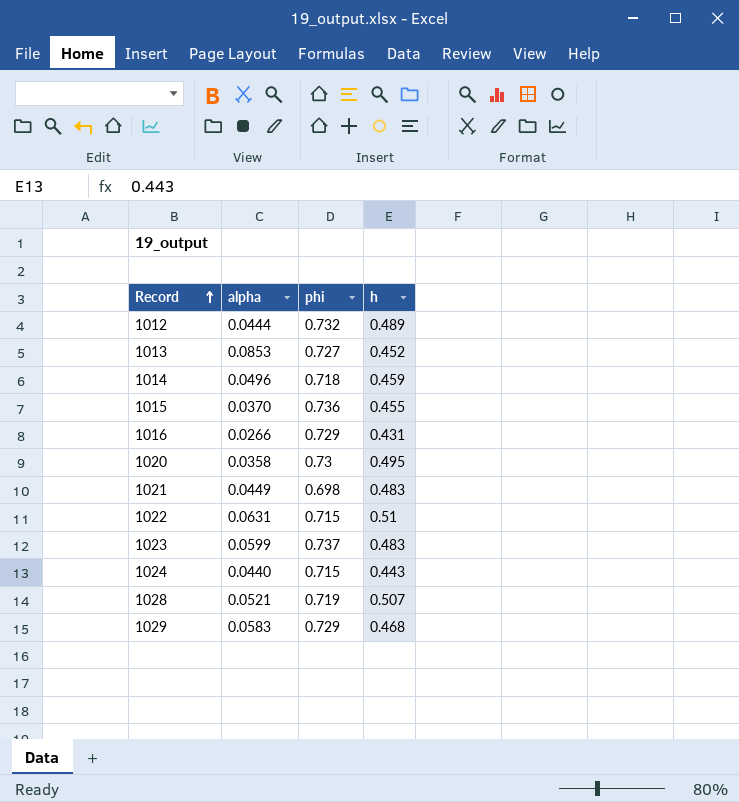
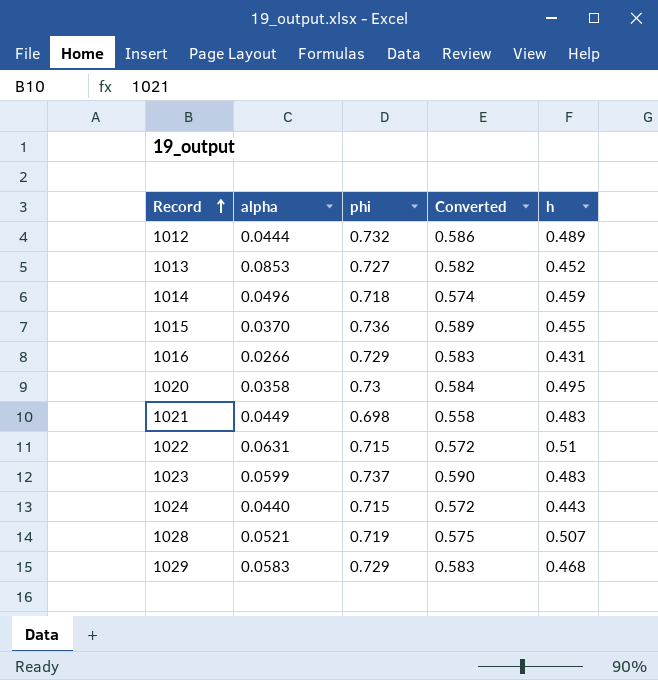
column Converted | formula: none -> [phi] * 0.8

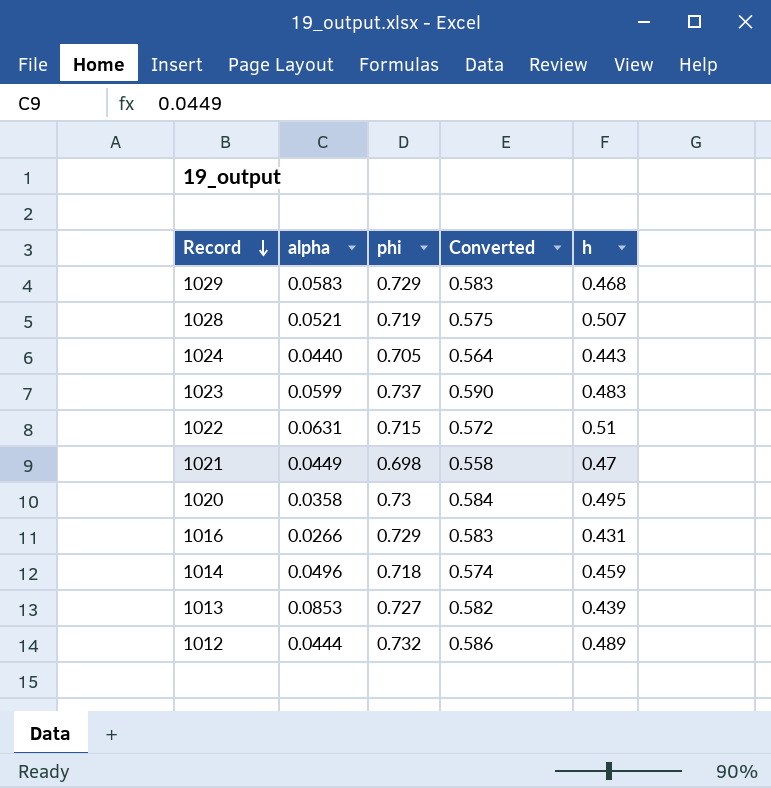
row order: Record ascending -> Record descending
row 1015: 0.0370 | 0.736 | 0.589 | 0.455 -> none
1024 | phi: 0.715 -> 0.705
1024 | Converted: 0.572 -> 0.564
1021 | h: 0.483 -> 0.47
1013 | h: 0.452 -> 0.439

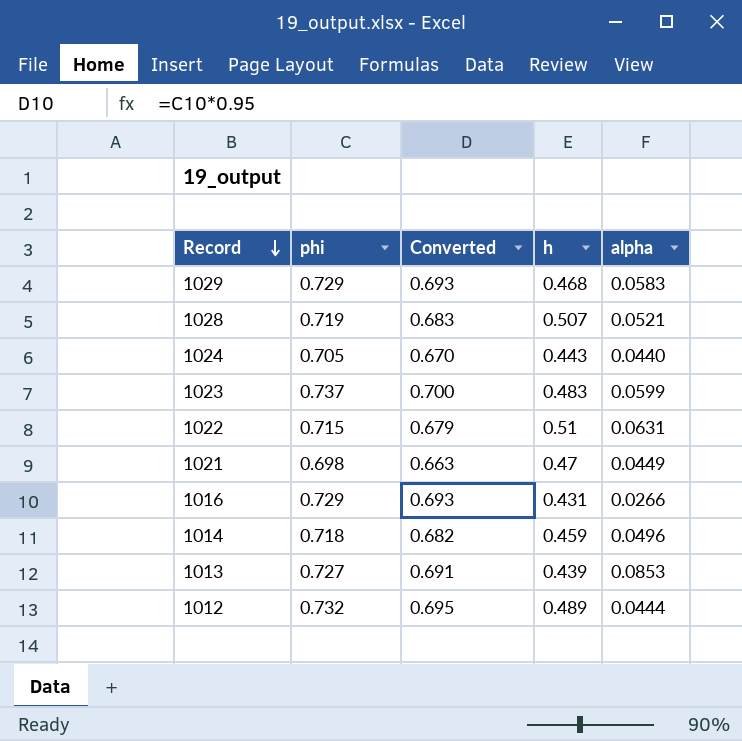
column Converted | formula: [phi] * 0.8 -> [phi] * 0.95
column alpha | position: 2 -> 5
row 1020: 0.0358 | 0.73 | 0.584 | 0.495 -> none

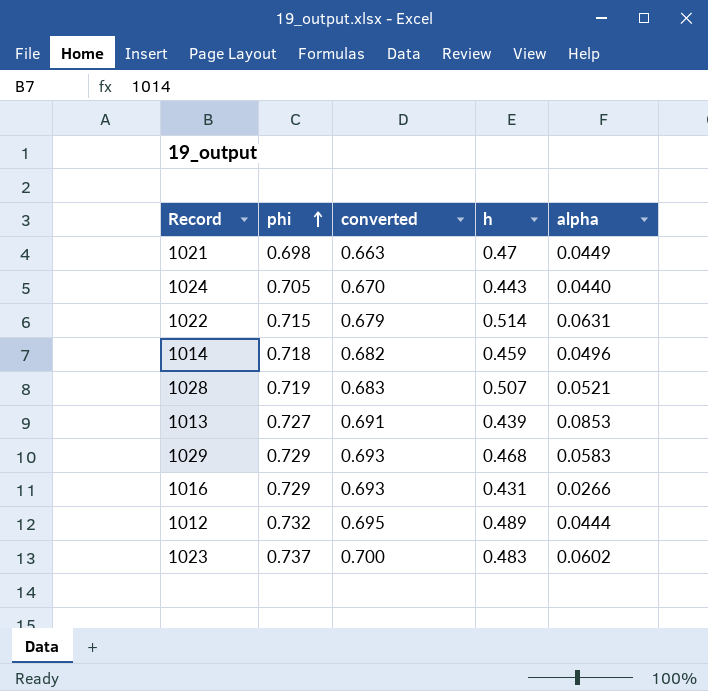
row order: Record descending -> phi ascending
column name: Converted -> converted
1022 | h: 0.51 -> 0.514
1023 | alpha: 0.0599 -> 0.0602

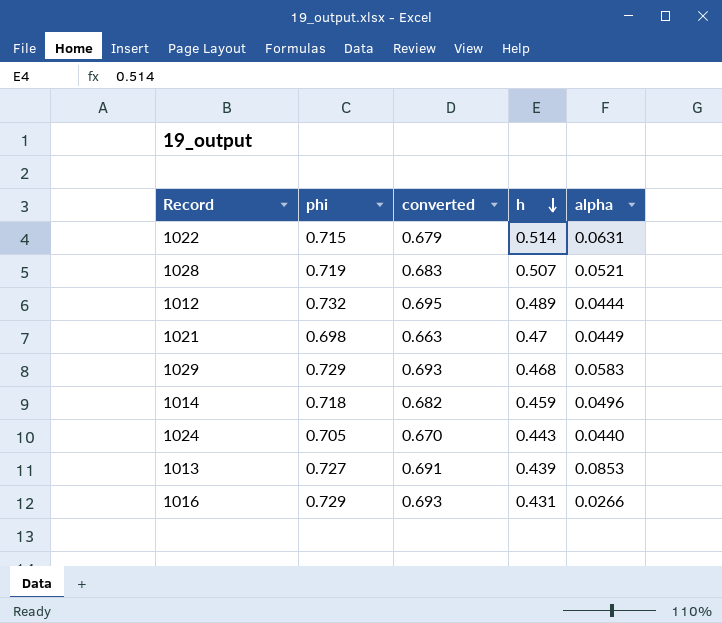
row order: phi ascending -> h descending
row 1023: 0.737 | 0.700 | 0.483 | 0.0602 -> none

